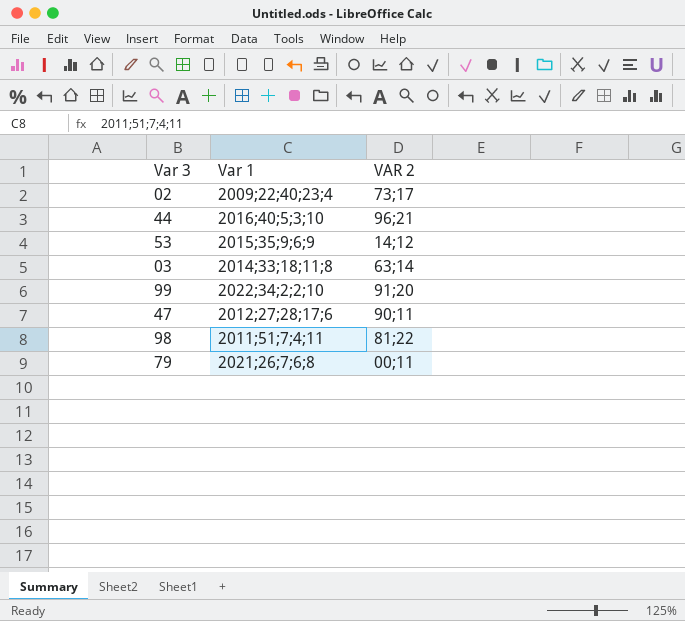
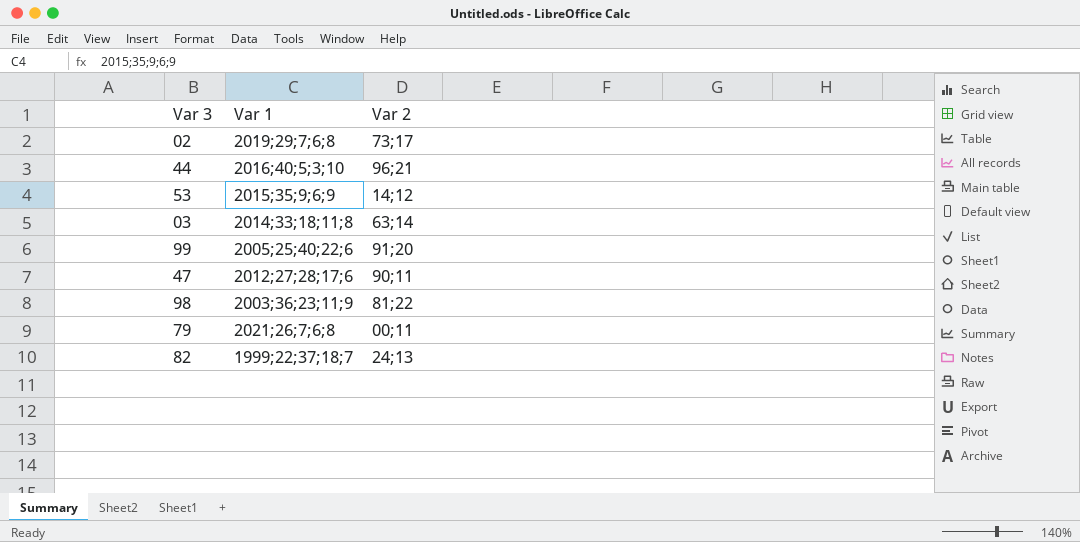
column name: VAR 2 -> Var 2
02 | Var 1: 2009;22;40;23;4 -> 2019;29;7;6;8
99 | Var 1: 2022;34;2;2;10 -> 2005;25;40;22;6
98 | Var 1: 2011;51;7;4;11 -> 2003;36;23;11;9
row 82: none -> 1999;22;37;18;7 | 24;13

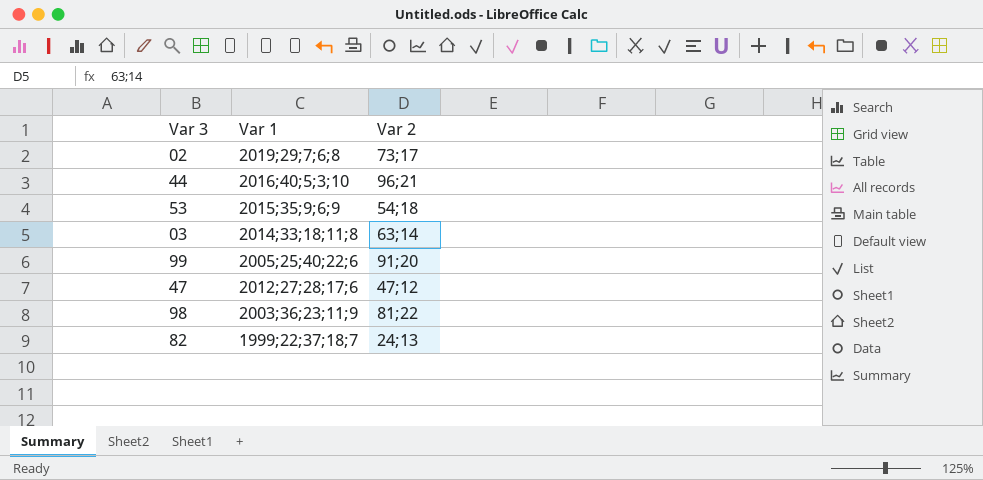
row 79: 2021;26;7;6;8 | 00;11 -> none
53 | Var 2: 14;12 -> 54;18
47 | Var 2: 90;11 -> 47;12

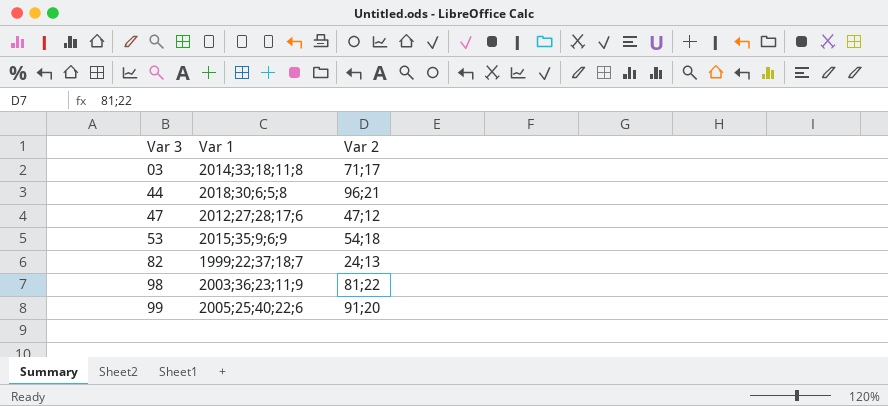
row order: none -> Var 3 ascending
row 02: 2019;29;7;6;8 | 73;17 -> none
03 | Var 2: 63;14 -> 71;17
44 | Var 1: 2016;40;5;3;10 -> 2018;30;6;5;8

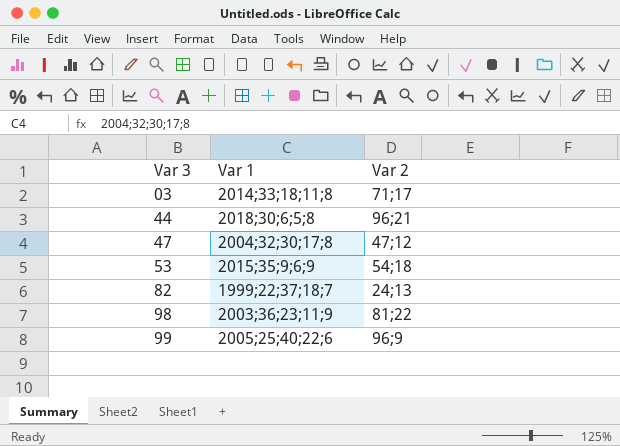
47 | Var 1: 2012;27;28;17;6 -> 2004;32;30;17;8
99 | Var 2: 91;20 -> 96;9

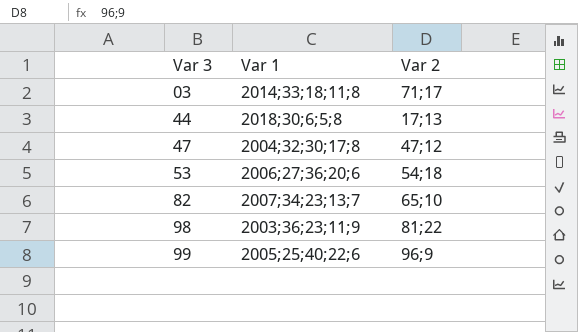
44 | Var 2: 96;21 -> 17;13
53 | Var 1: 2015;35;9;6;9 -> 2006;27;36;20;6
82 | Var 1: 1999;22;37;18;7 -> 2007;34;23;13;7
82 | Var 2: 24;13 -> 65;10

